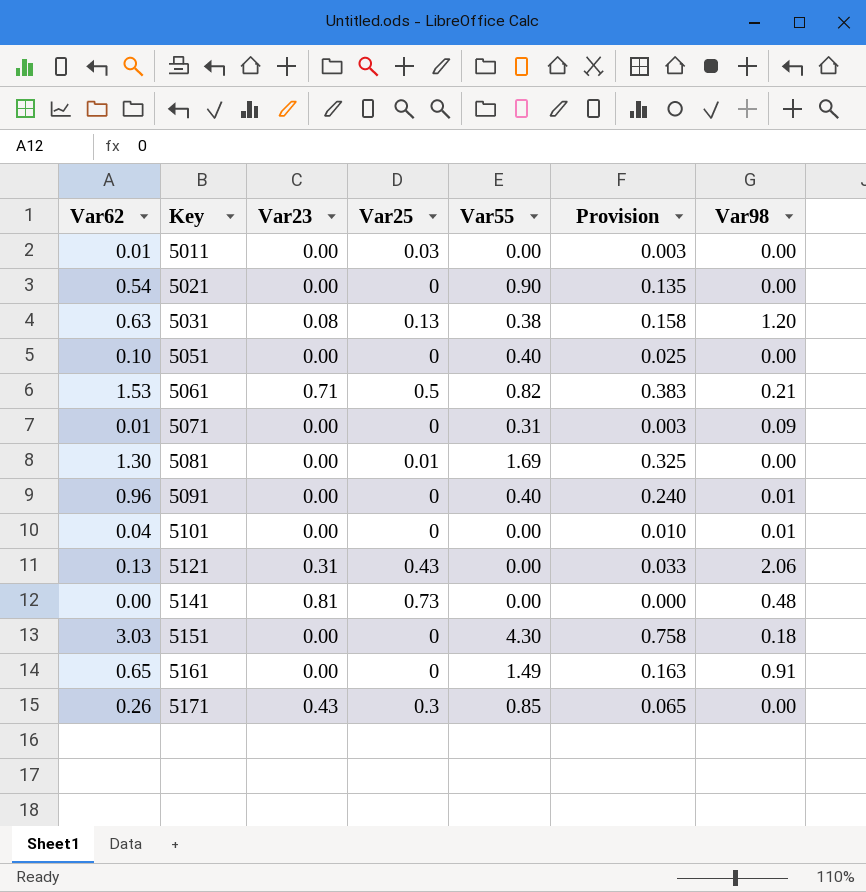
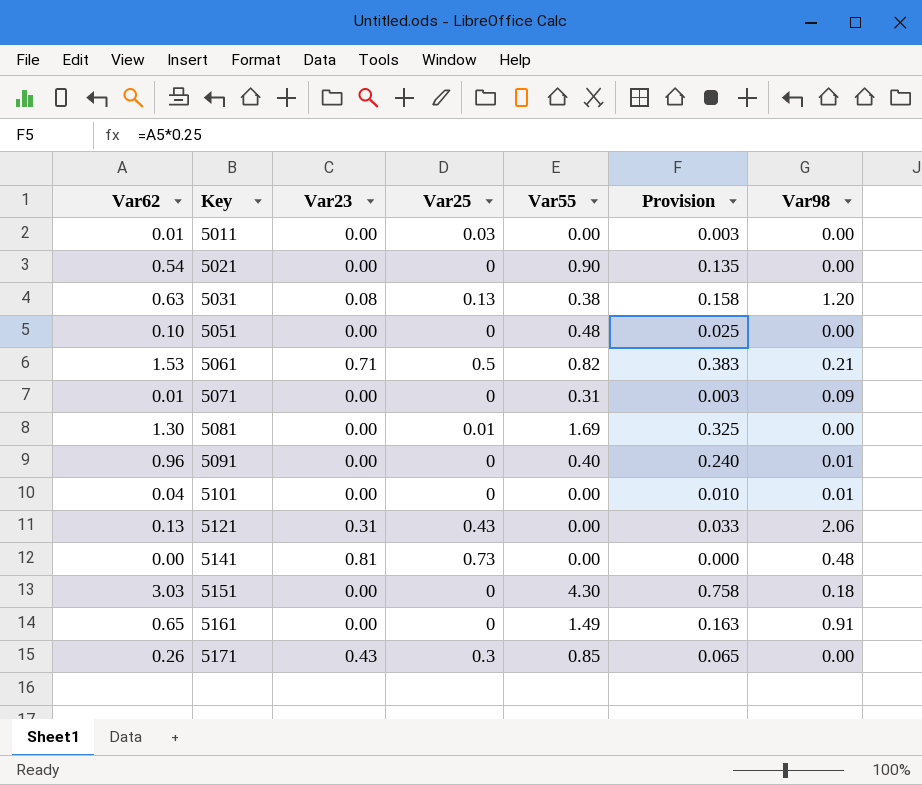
5051 | Var55: 0.40 -> 0.48

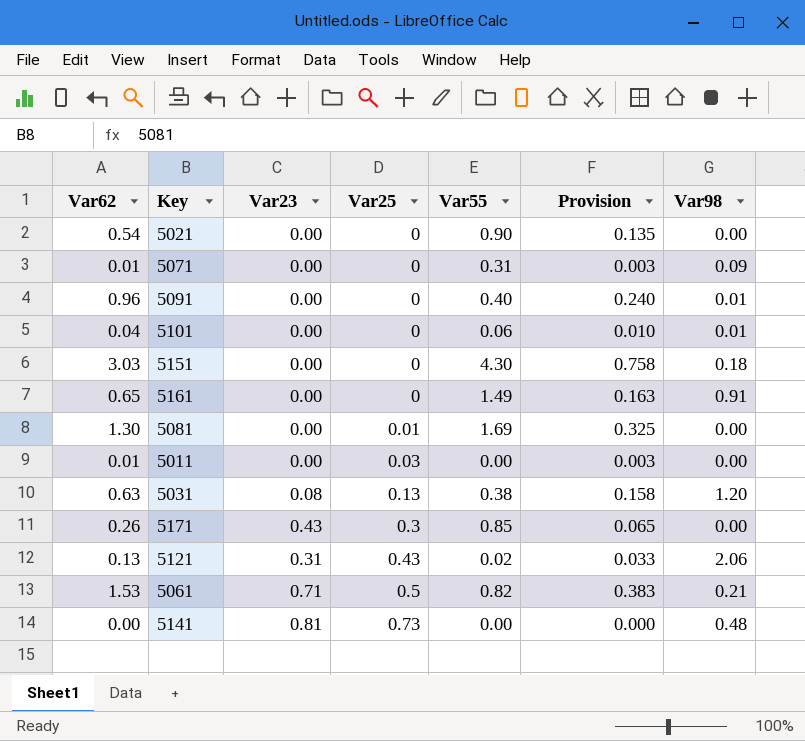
row order: Key ascending -> Var25 ascending
row 5051: 0.10 | 0.00 | 0 | 0.48 | 0.025 | 0.00 -> none
5101 | Var55: 0.00 -> 0.06
5121 | Var55: 0.00 -> 0.02

